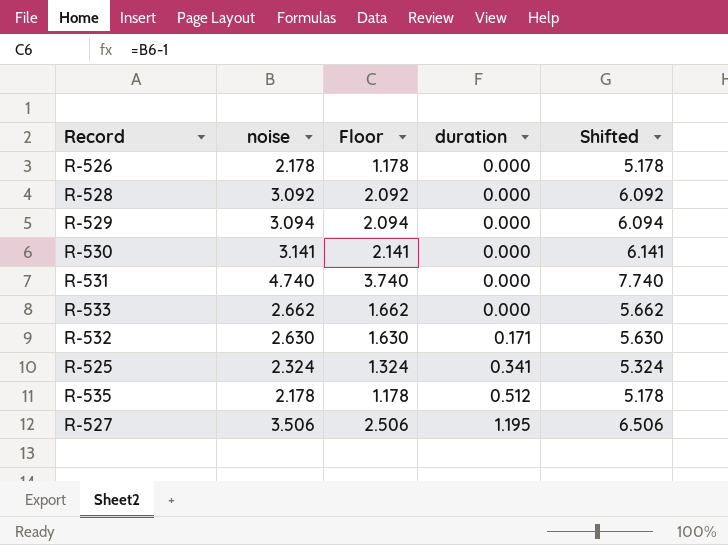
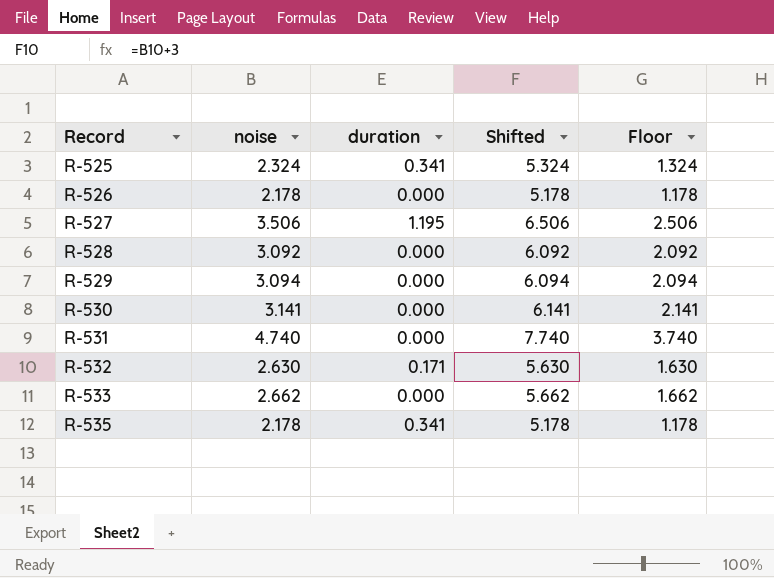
row order: duration ascending -> Record ascending
column Floor | position: 3 -> 5
R-535 | duration: 0.512 -> 0.341

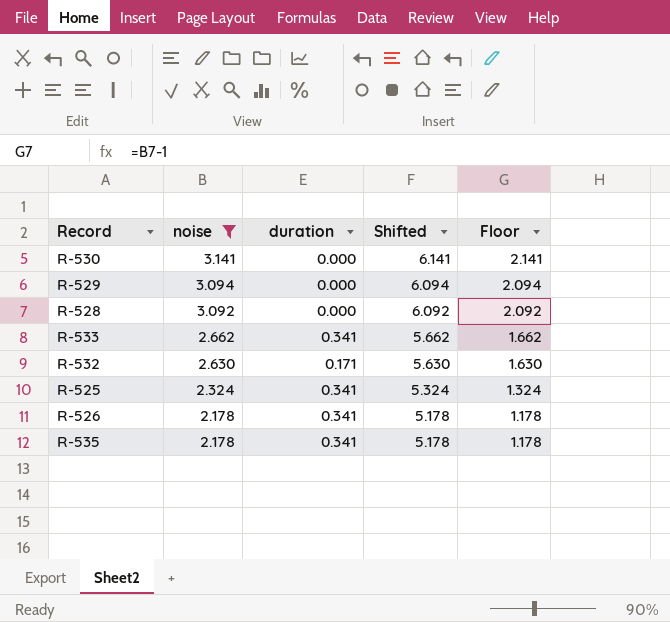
filter: none -> noise <= 3.141
row order: Record ascending -> noise descending
R-533 | duration: 0.000 -> 0.341
R-526 | duration: 0.000 -> 0.341

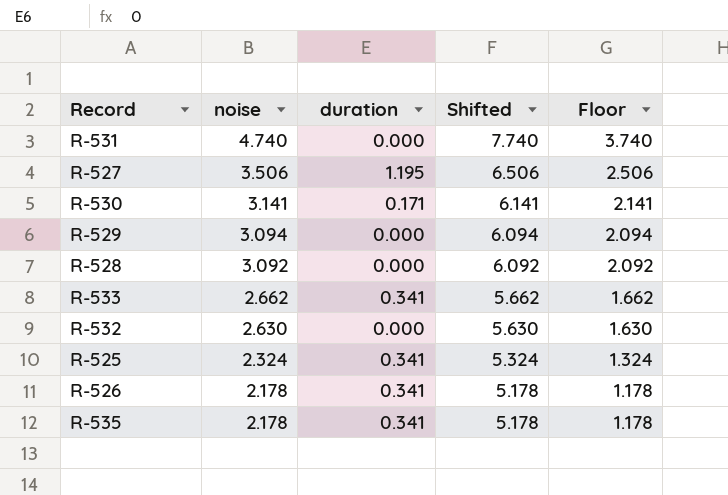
filter: noise <= 3.141 -> none
R-530 | duration: 0.000 -> 0.171
R-532 | duration: 0.171 -> 0.000

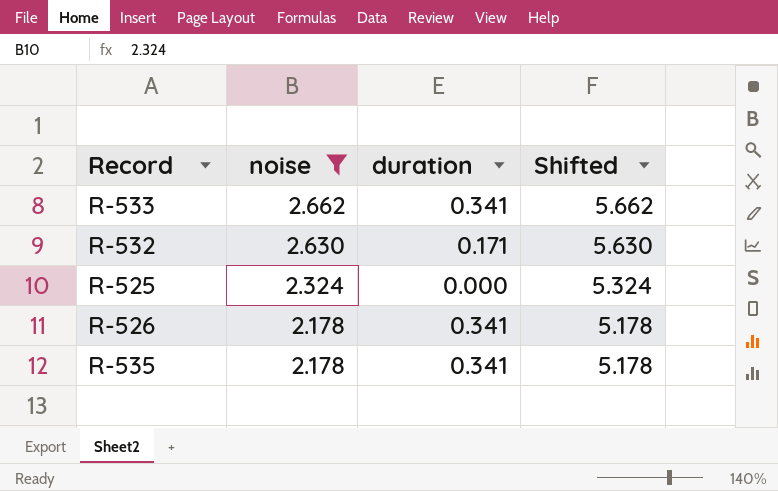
filter: none -> noise <= 2.662
column Floor | formula: [noise] - 1 -> none
R-532 | duration: 0.000 -> 0.171
R-525 | duration: 0.341 -> 0.000

